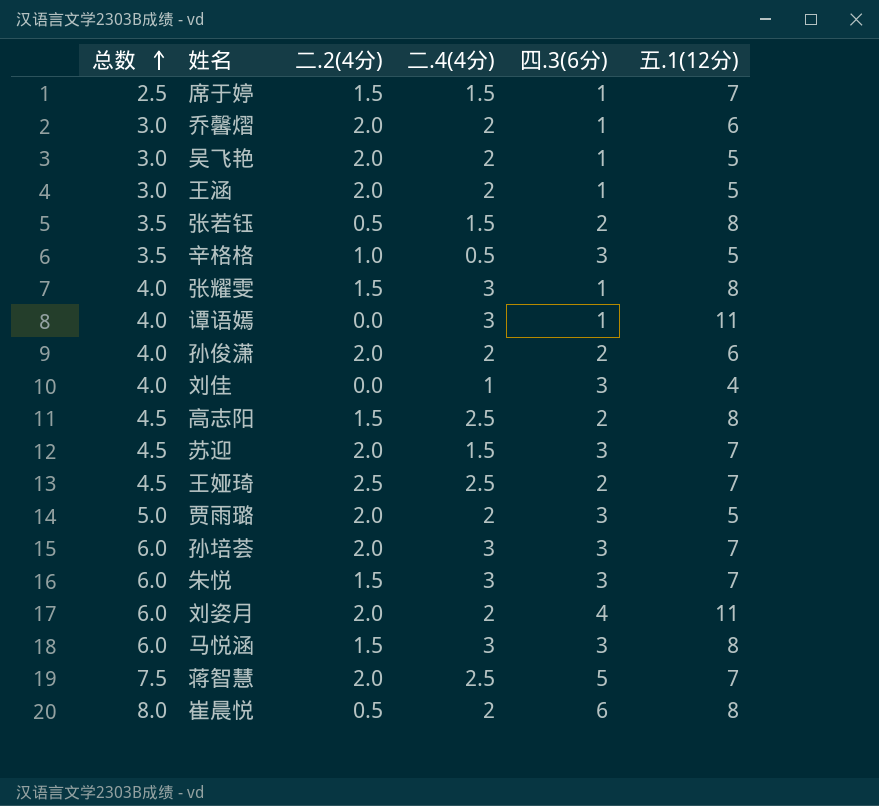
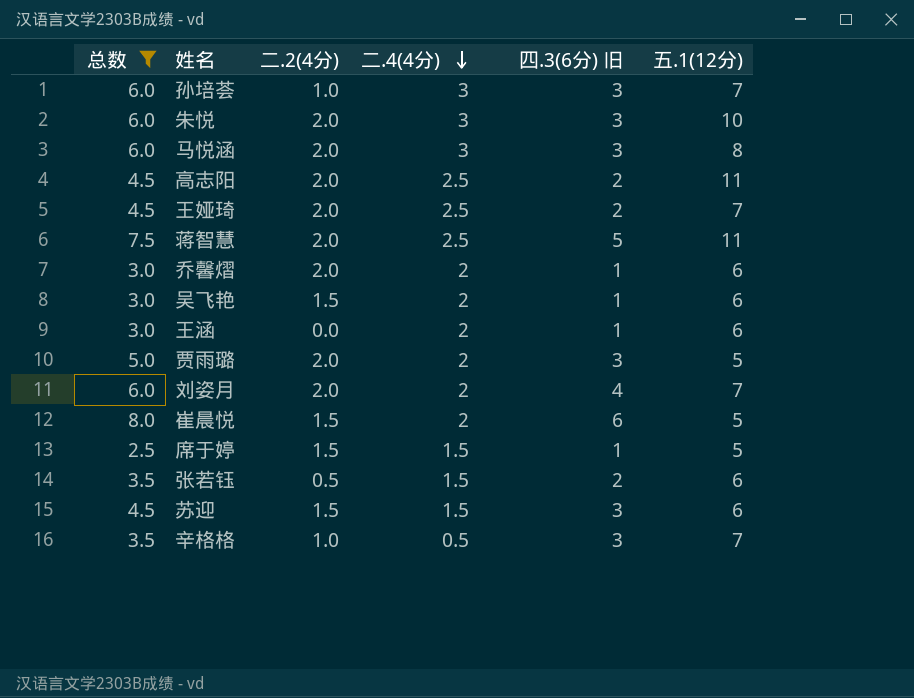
filter: none -> 总数 != 4.0
row order: 总数 ascending -> 二.4(4分) descending
column name: 四.3(6分) -> 四.3(6分) 旧
孙培荟 | 二.2(4分): 2.0 -> 1.0
朱悦 | 二.2(4分): 1.5 -> 2.0
朱悦 | 五.1(12分): 7 -> 10
马悦涵 | 二.2(4分): 1.5 -> 2.0
高志阳 | 二.2(4分): 1.5 -> 2.0
高志阳 | 五.1(12分): 8 -> 11
王娅琦 | 二.2(4分): 2.5 -> 2.0
蒋智慧 | 五.1(12分): 7 -> 11
吴飞艳 | 二.2(4分): 2.0 -> 1.5
吴飞艳 | 五.1(12分): 5 -> 6
王涵 | 二.2(4分): 2.0 -> 0.0
王涵 | 五.1(12分): 5 -> 6
刘姿月 | 五.1(12分): 11 -> 7
崔晨悦 | 二.2(4分): 0.5 -> 1.5
崔晨悦 | 五.1(12分): 8 -> 5
席于婷 | 五.1(12分): 7 -> 5
张若钰 | 五.1(12分): 8 -> 6
苏迎 | 二.2(4分): 2.0 -> 1.5
苏迎 | 五.1(12分): 7 -> 6
辛格格 | 五.1(12分): 5 -> 7

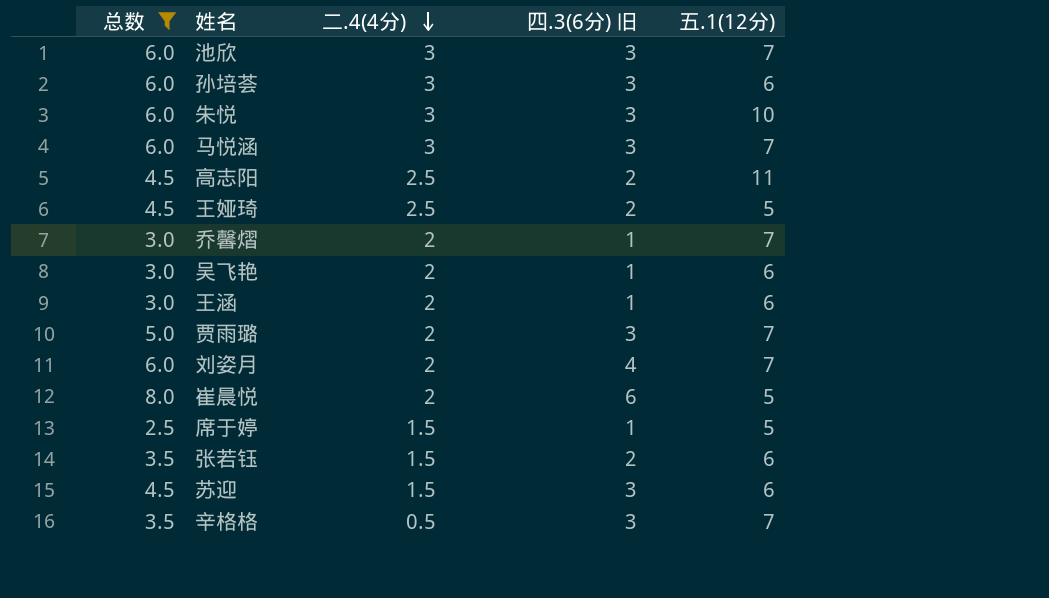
column 二.2(4分) | position: 3 -> none
row 蒋智慧: 7.5 | 2.0 | 2.5 | 5 | 11 -> none
row 池欣: none -> 6.0 | 3 | 3 | 7
孙培荟 | 五.1(12分): 7 -> 6
马悦涵 | 五.1(12分): 8 -> 7
王娅琦 | 五.1(12分): 7 -> 5
乔馨熠 | 五.1(12分): 6 -> 7
贾雨璐 | 五.1(12分): 5 -> 7

